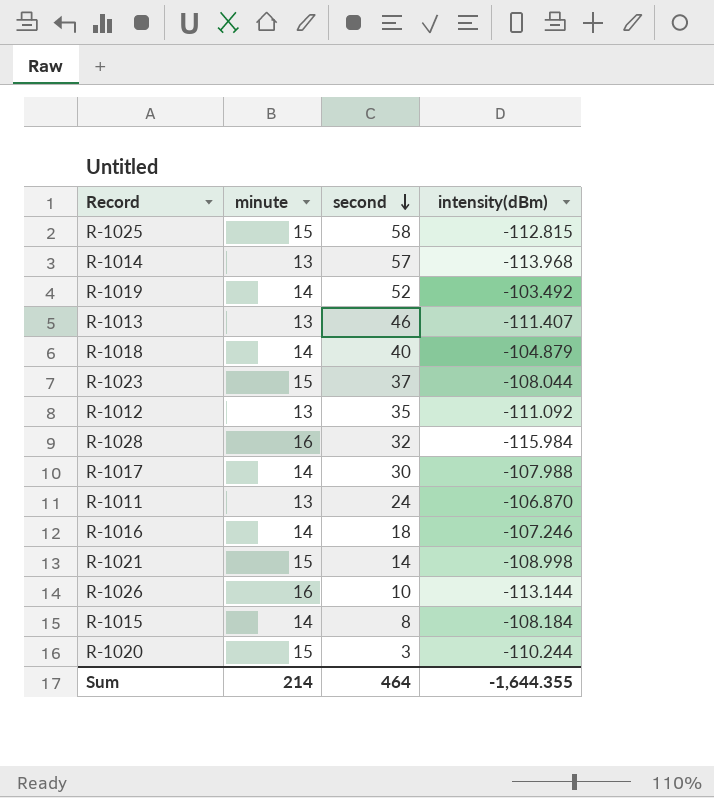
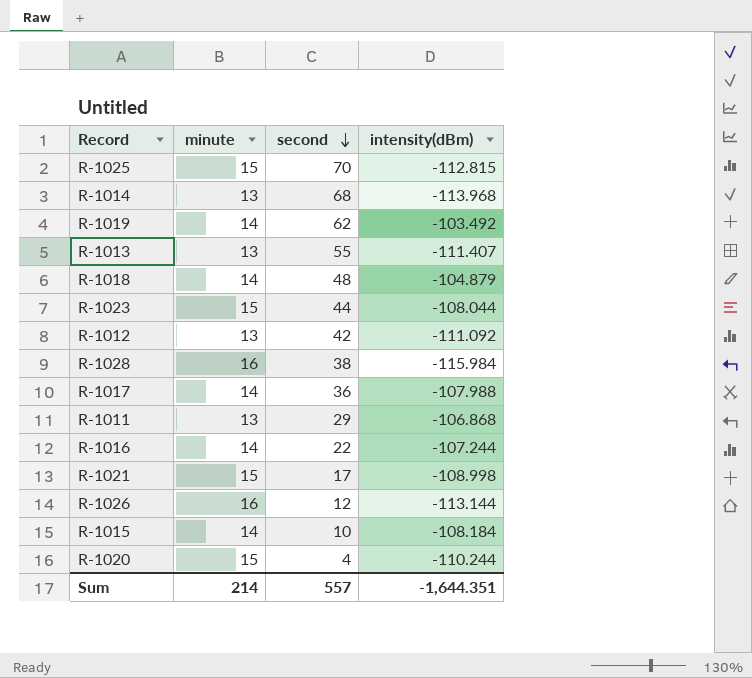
R-1025 | second: 58 -> 70
R-1014 | second: 57 -> 68
R-1019 | second: 52 -> 62
R-1013 | second: 46 -> 55
R-1018 | second: 40 -> 48
R-1023 | second: 37 -> 44
R-1012 | second: 35 -> 42
R-1028 | second: 32 -> 38
R-1017 | second: 30 -> 36
R-1011 | second: 24 -> 29
R-1011 | intensity(dBm): -106.870 -> -106.868
R-1016 | second: 18 -> 22
R-1016 | intensity(dBm): -107.246 -> -107.244
R-1021 | second: 14 -> 17
R-1026 | second: 10 -> 12
R-1015 | second: 8 -> 10
R-1020 | second: 3 -> 4
Sum | second: 464 -> 557
Sum | intensity(dBm): -1,644.355 -> -1,644.351

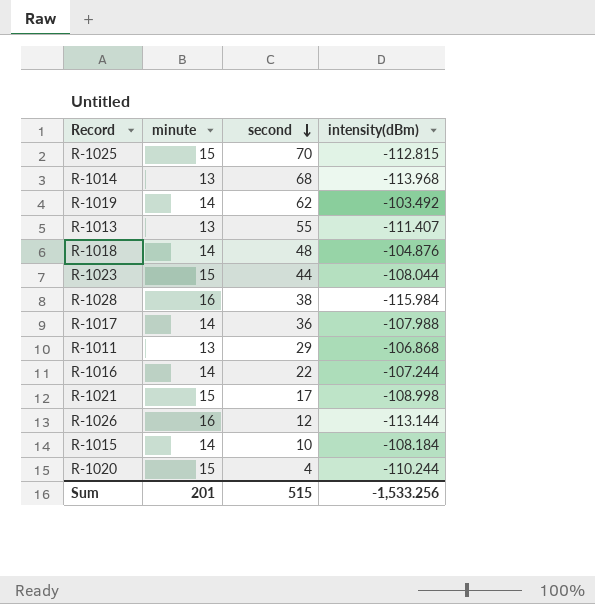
row R-1012: 13 | 42 | -111.092 -> none
R-1018 | intensity(dBm): -104.879 -> -104.876
Sum | minute: 214 -> 201
Sum | second: 557 -> 515
Sum | intensity(dBm): -1,644.351 -> -1,533.256

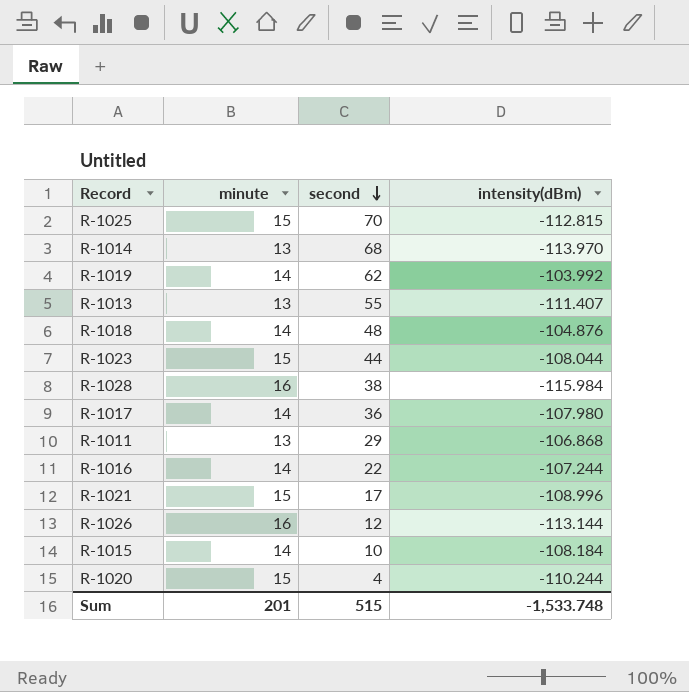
R-1014 | intensity(dBm): -113.968 -> -113.970
R-1019 | intensity(dBm): -103.492 -> -103.992
R-1017 | intensity(dBm): -107.988 -> -107.980
R-1021 | intensity(dBm): -108.998 -> -108.996
Sum | intensity(dBm): -1,533.256 -> -1,533.748

